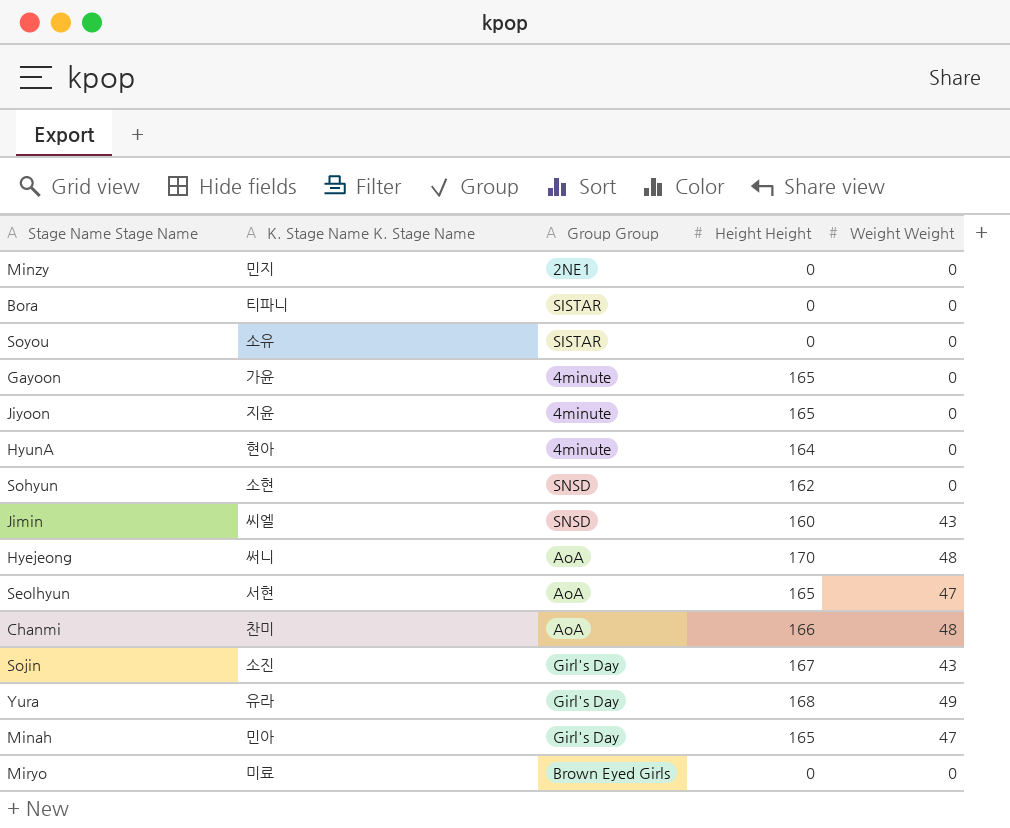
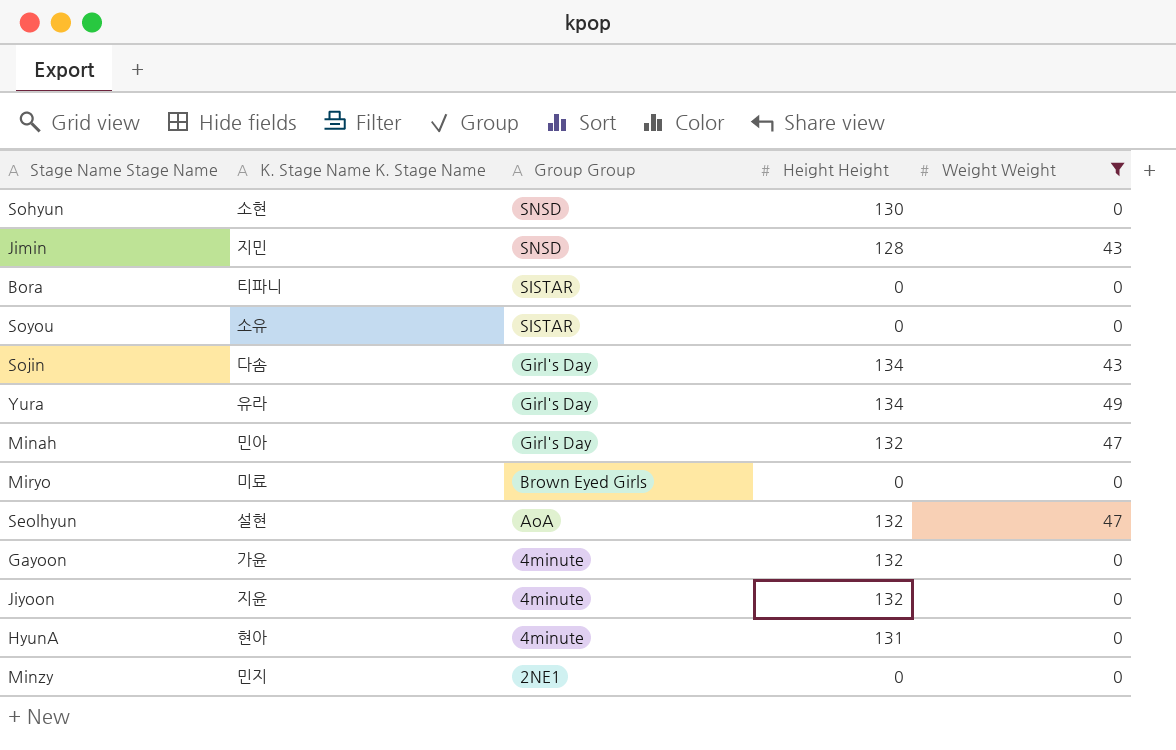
filter: none -> Weight Weight != 48
row order: none -> Group Group descending
Sohyun | Height Height: 162 -> 130
Jimin | K. Stage Name K. Stage Name: 씨엘 -> 지민
Jimin | Height Height: 160 -> 128
Sojin | K. Stage Name K. Stage Name: 소진 -> 다솜
Sojin | Height Height: 167 -> 134
Yura | Height Height: 168 -> 134
Minah | Height Height: 165 -> 132
Seolhyun | K. Stage Name K. Stage Name: 서현 -> 설현
Seolhyun | Height Height: 165 -> 132
Gayoon | Height Height: 165 -> 132
Jiyoon | Height Height: 165 -> 132
HyunA | Height Height: 164 -> 131

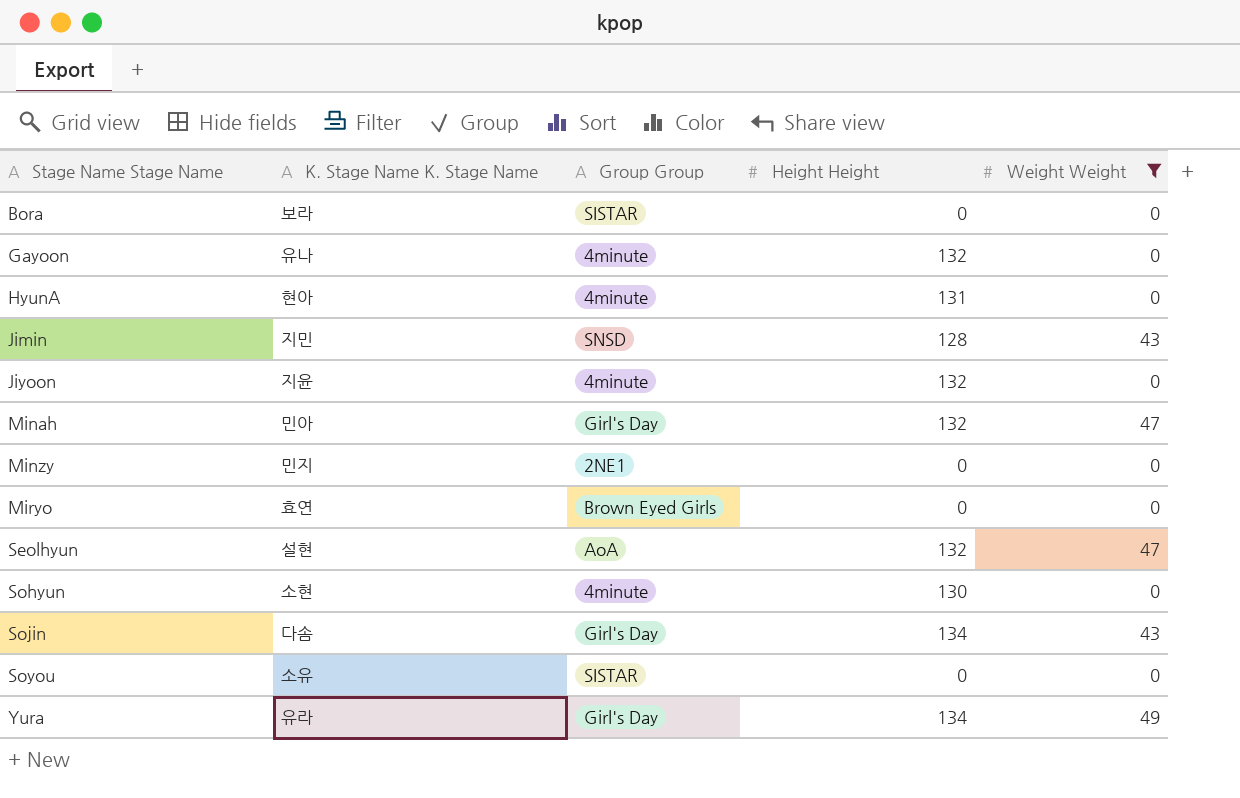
row order: Group Group descending -> Stage Name Stage Name ascending
Bora | K. Stage Name K. Stage Name: 티파니 -> 보라
Gayoon | K. Stage Name K. Stage Name: 가윤 -> 유나
Miryo | K. Stage Name K. Stage Name: 미료 -> 효연
Sohyun | Group Group: SNSD -> 4minute

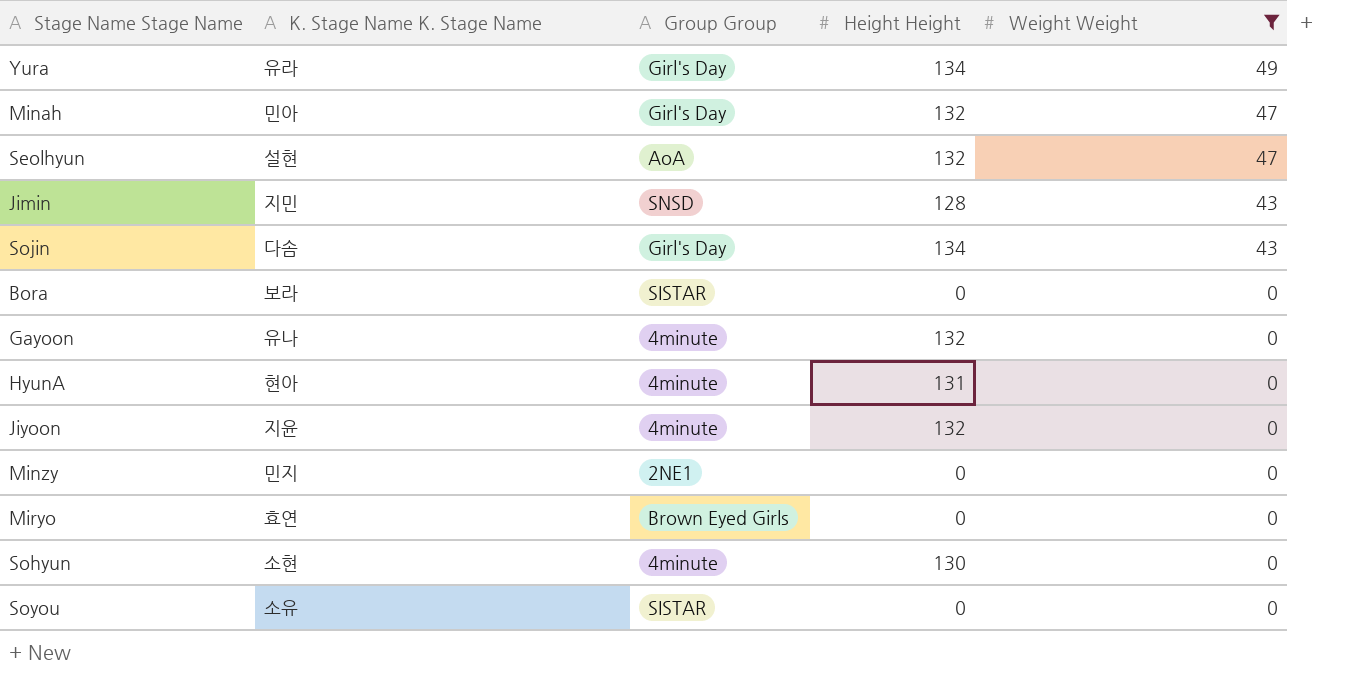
row order: Stage Name Stage Name ascending -> Weight Weight descending

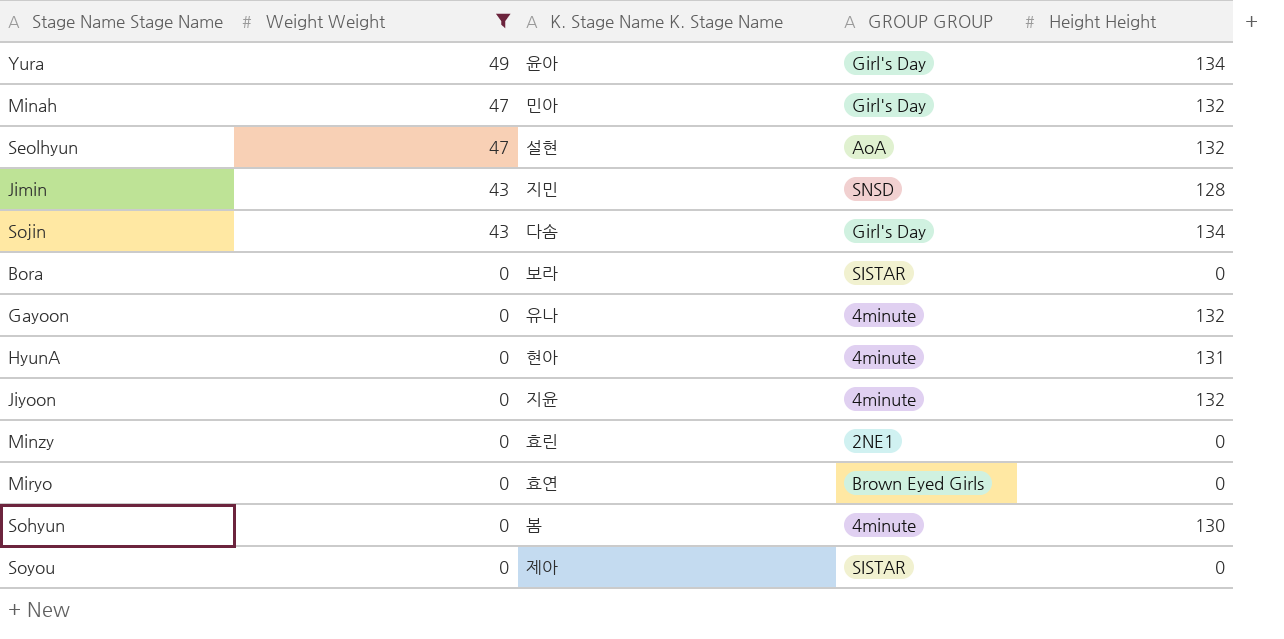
column Weight Weight | position: 5 -> 2
column name: Group Group -> GROUP GROUP
Yura | K. Stage Name K. Stage Name: 유라 -> 윤아
Minzy | K. Stage Name K. Stage Name: 민지 -> 효린
Sohyun | K. Stage Name K. Stage Name: 소현 -> 봄
Soyou | K. Stage Name K. Stage Name: 소유 -> 제아

